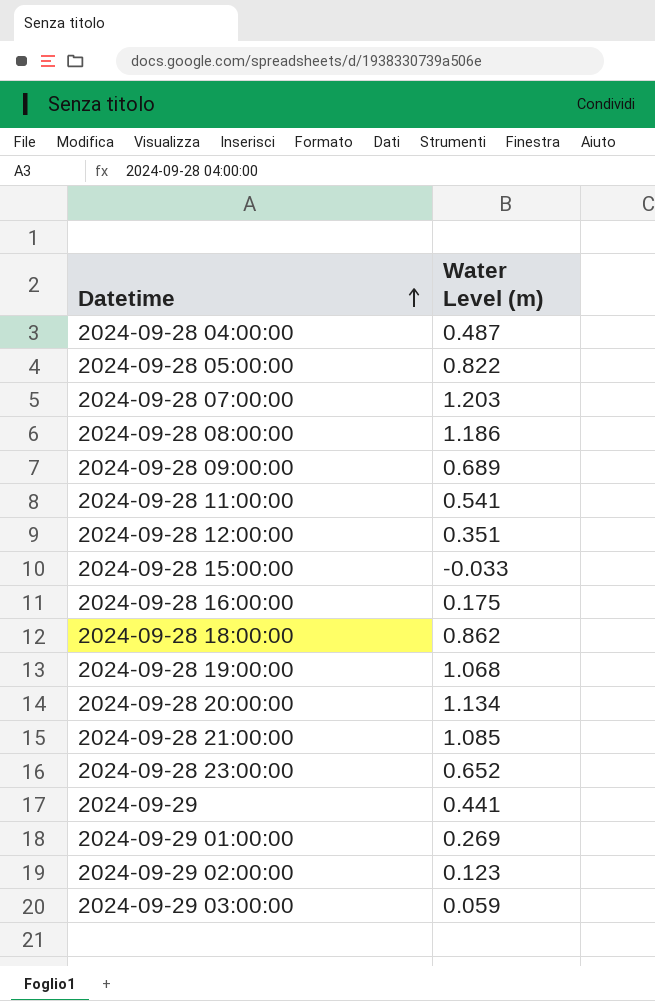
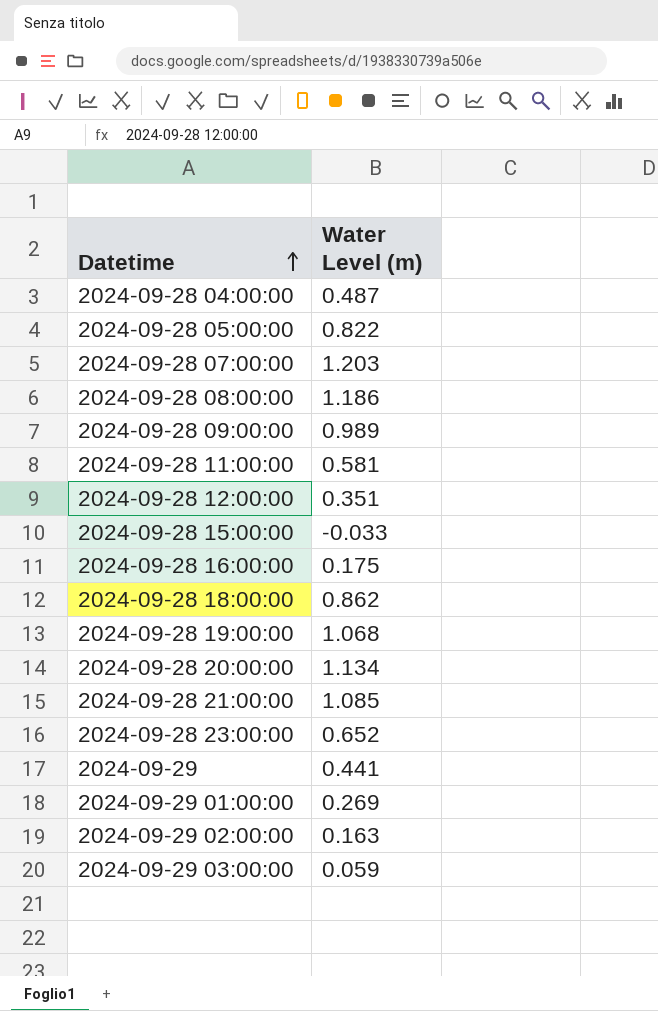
2024-09-28 09:00:00 | Water Level (m): 0.689 -> 0.989
2024-09-28 11:00:00 | Water Level (m): 0.541 -> 0.581
2024-09-29 02:00:00 | Water Level (m): 0.123 -> 0.163

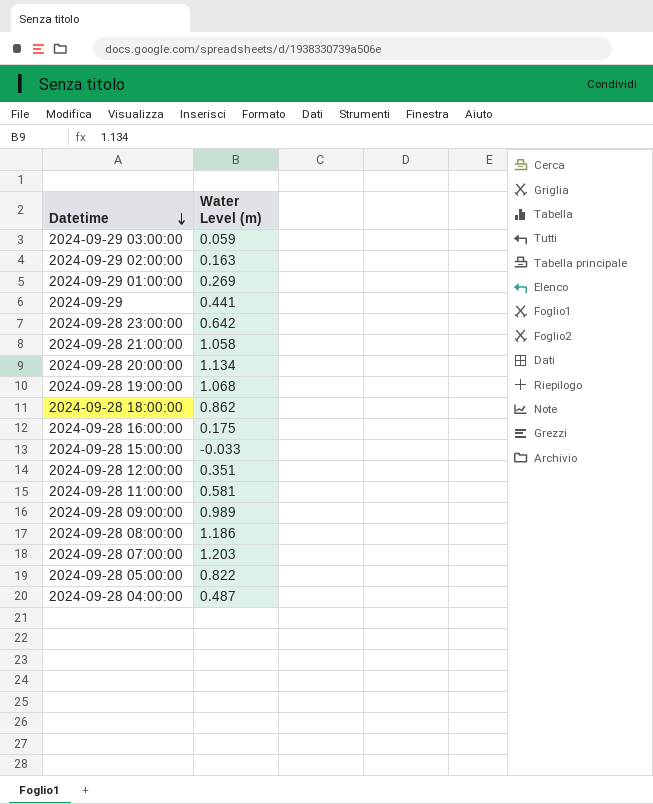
row order: Datetime ascending -> Datetime descending
2024-09-28 23:00:00 | Water Level (m): 0.652 -> 0.642
2024-09-28 21:00:00 | Water Level (m): 1.085 -> 1.058

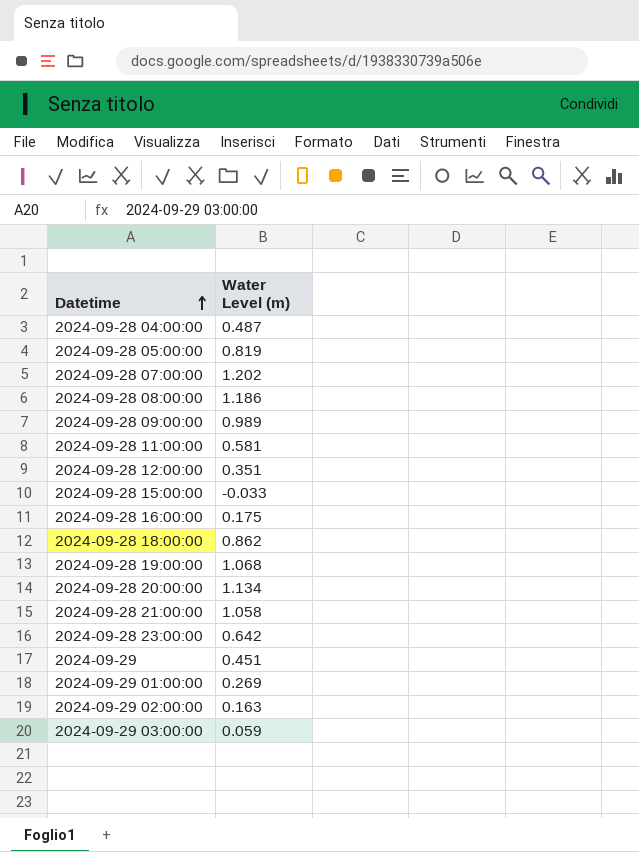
row order: Datetime descending -> Datetime ascending
2024-09-28 05:00:00 | Water Level (m): 0.822 -> 0.819
2024-09-28 07:00:00 | Water Level (m): 1.203 -> 1.202
2024-09-29 | Water Level (m): 0.441 -> 0.451

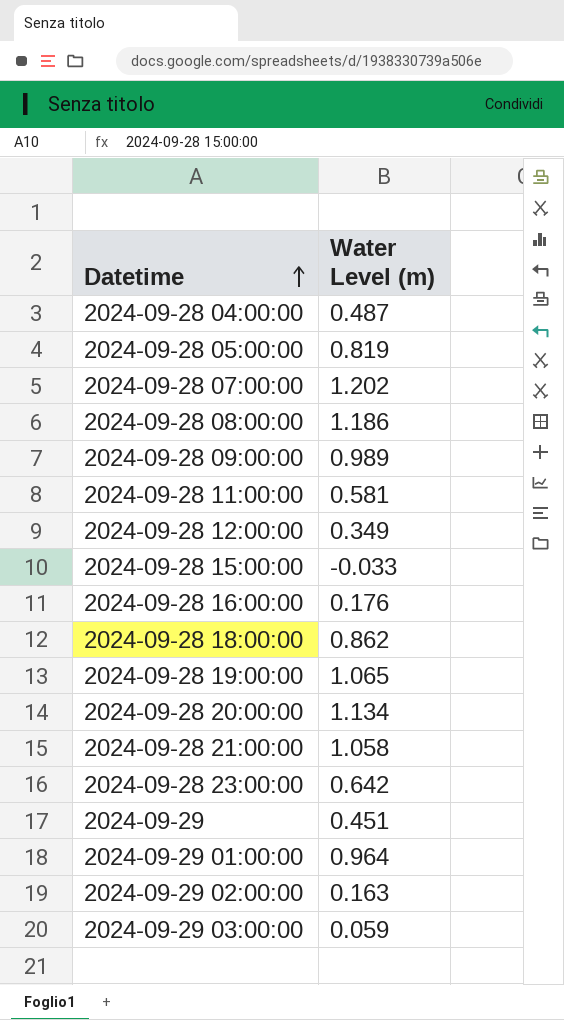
2024-09-28 12:00:00 | Water Level (m): 0.351 -> 0.349
2024-09-28 16:00:00 | Water Level (m): 0.175 -> 0.176
2024-09-28 19:00:00 | Water Level (m): 1.068 -> 1.065
2024-09-29 01:00:00 | Water Level (m): 0.269 -> 0.964

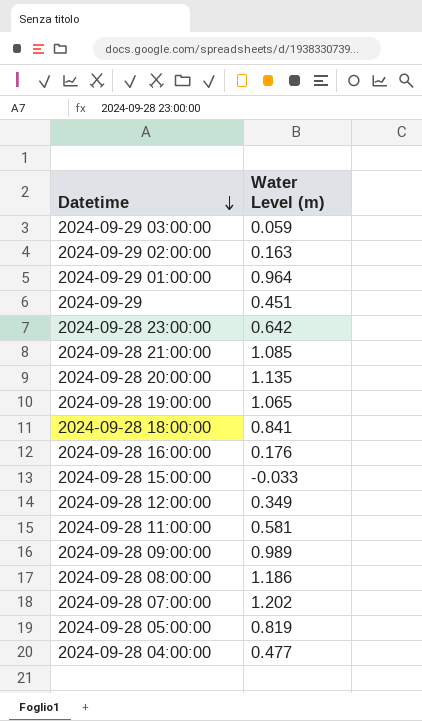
row order: Datetime ascending -> Datetime descending
2024-09-28 21:00:00 | Water Level (m): 1.058 -> 1.085
2024-09-28 20:00:00 | Water Level (m): 1.134 -> 1.135
2024-09-28 18:00:00 | Water Level (m): 0.862 -> 0.841
2024-09-28 04:00:00 | Water Level (m): 0.487 -> 0.477

